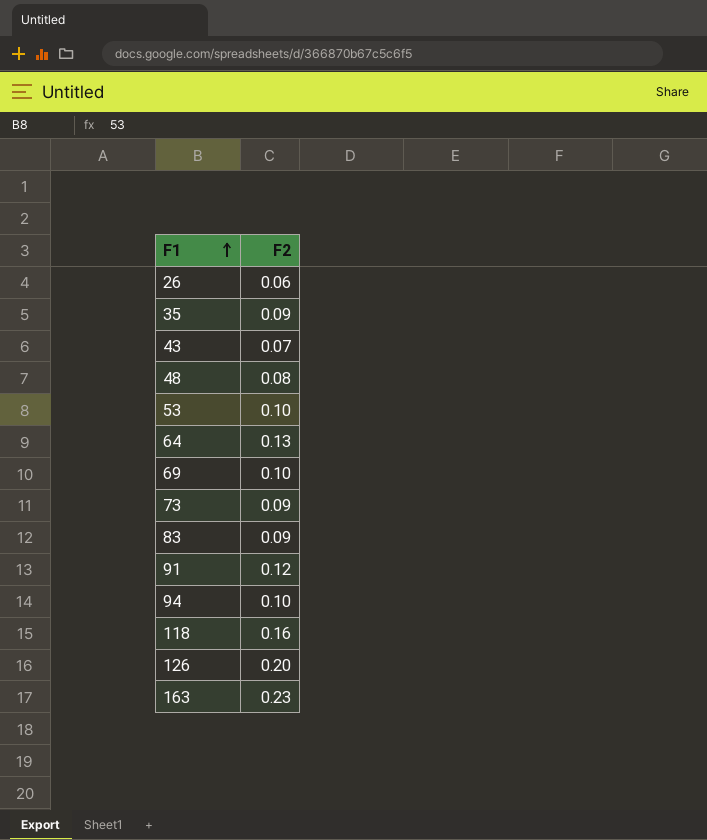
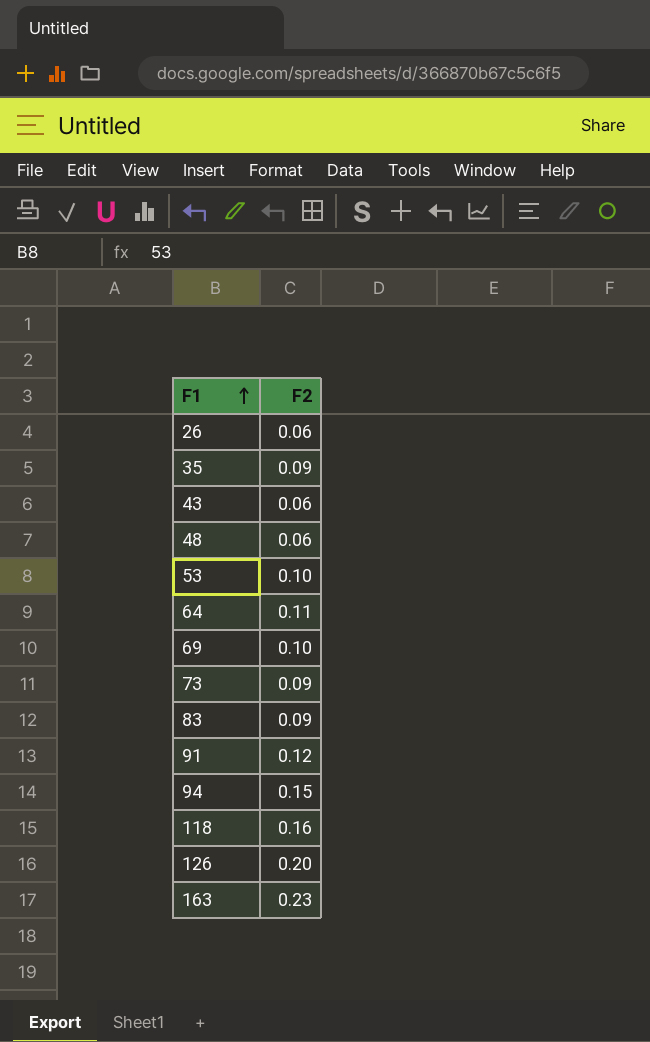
43 | F2: 0.07 -> 0.06
48 | F2: 0.08 -> 0.06
64 | F2: 0.13 -> 0.11
94 | F2: 0.10 -> 0.15

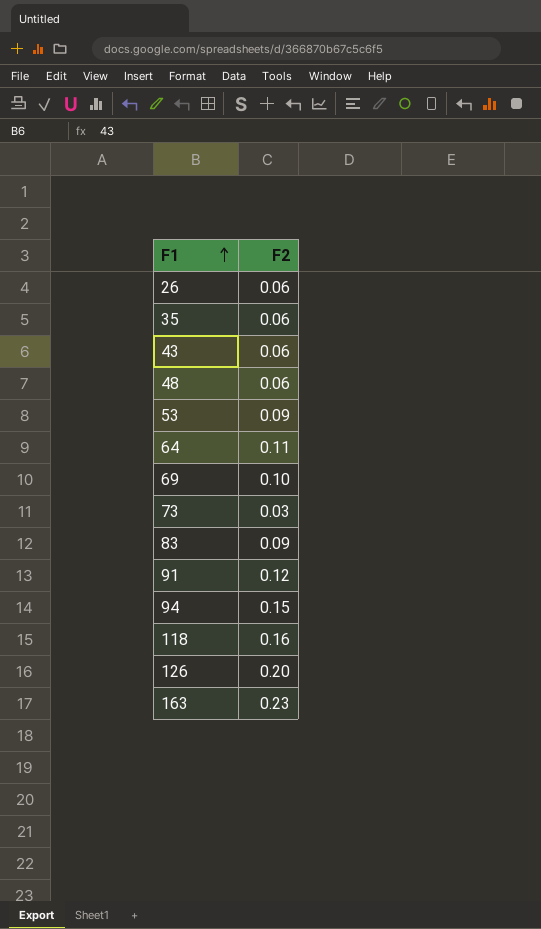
35 | F2: 0.09 -> 0.06
53 | F2: 0.10 -> 0.09
73 | F2: 0.09 -> 0.03

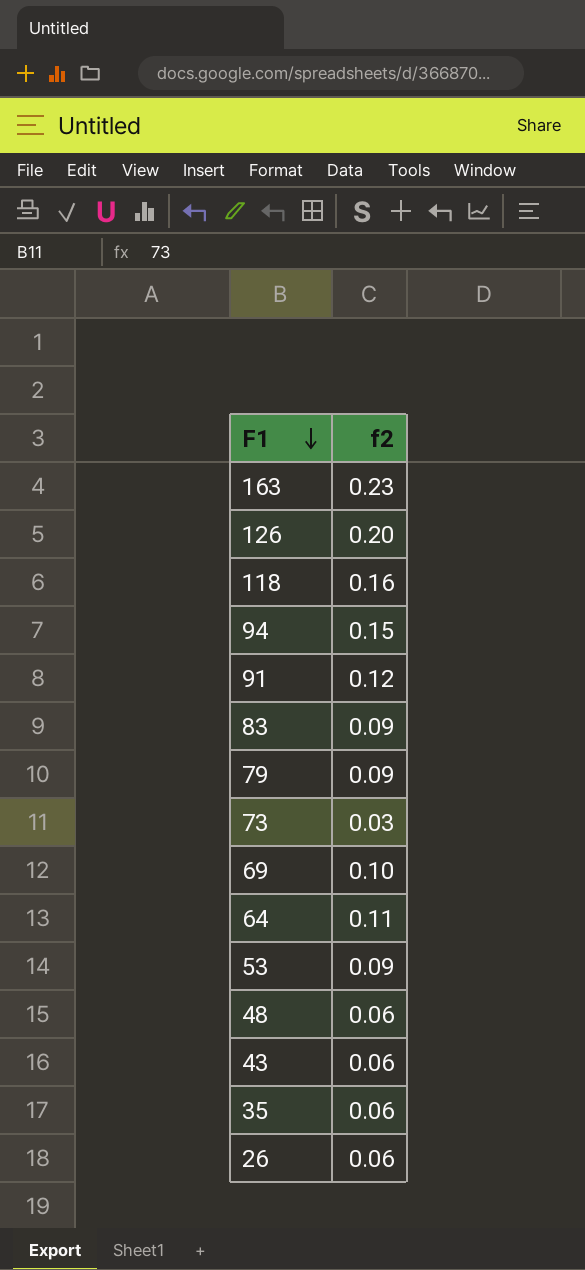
row order: F1 ascending -> F1 descending
column name: F2 -> f2
row 79: none -> 0.09

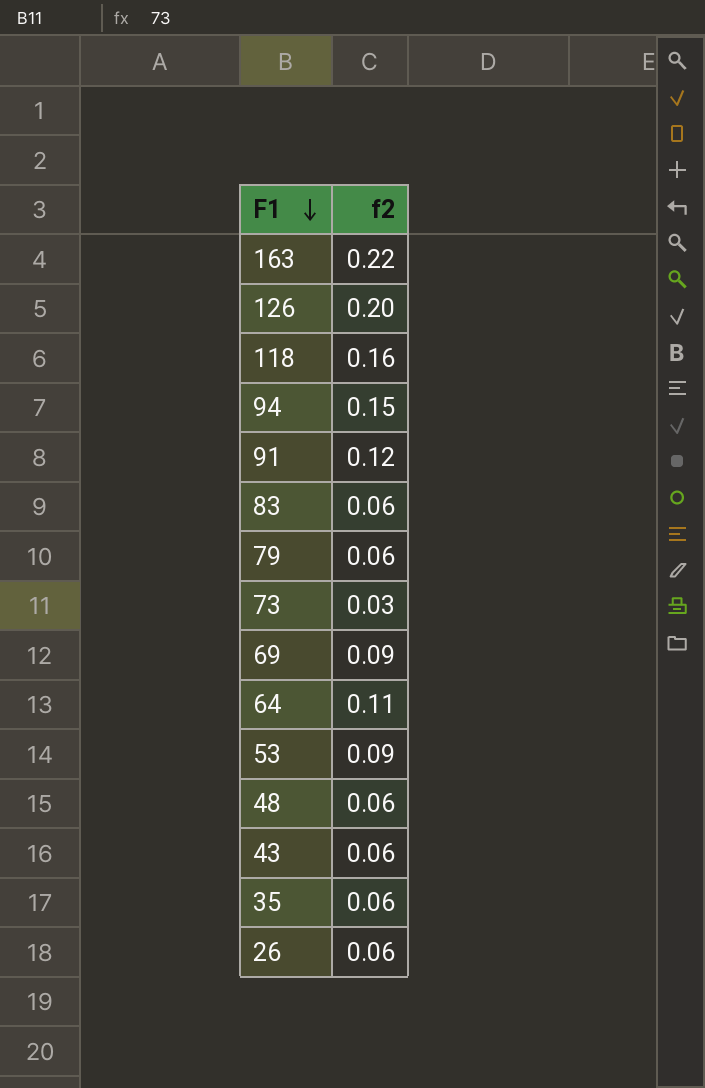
163 | f2: 0.23 -> 0.22
83 | f2: 0.09 -> 0.06
79 | f2: 0.09 -> 0.06
69 | f2: 0.10 -> 0.09

